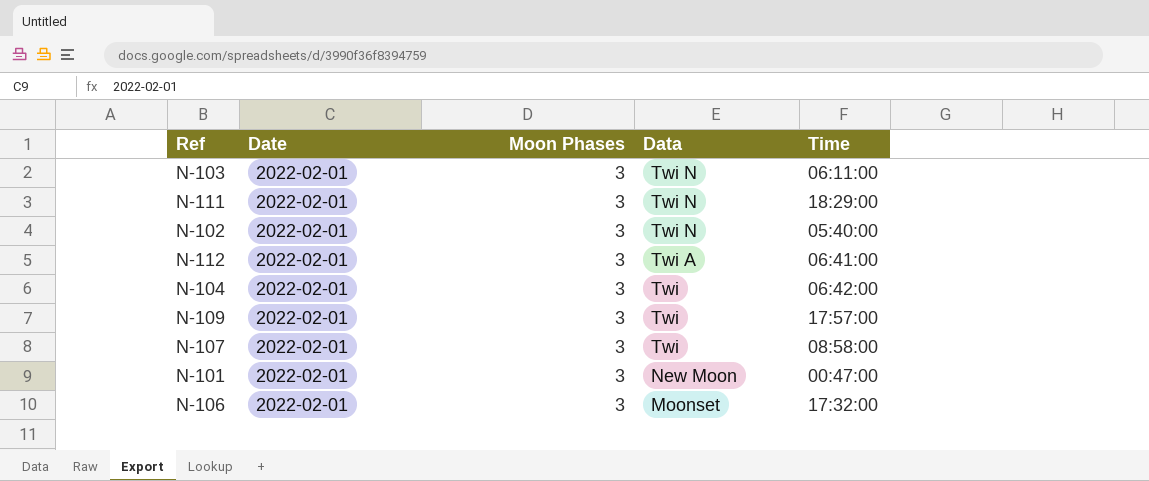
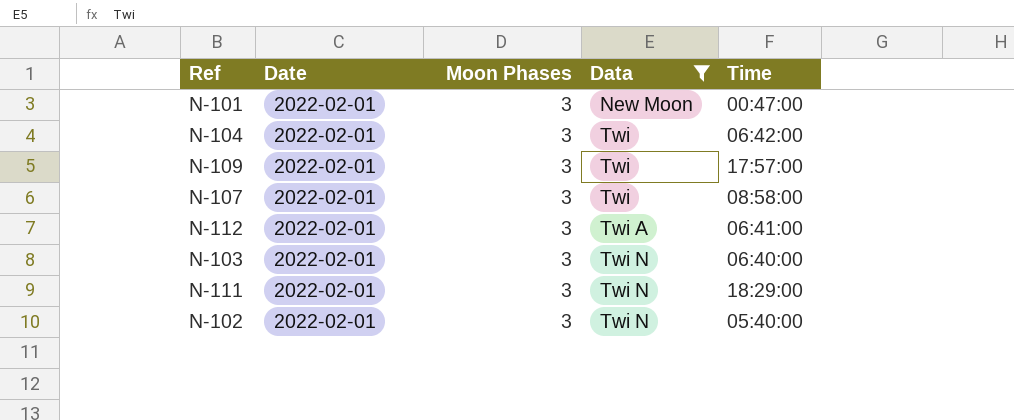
filter: none -> Data != Moonset
row order: Data descending -> Data ascending
N-103 | Time: 06:11:00 -> 06:40:00

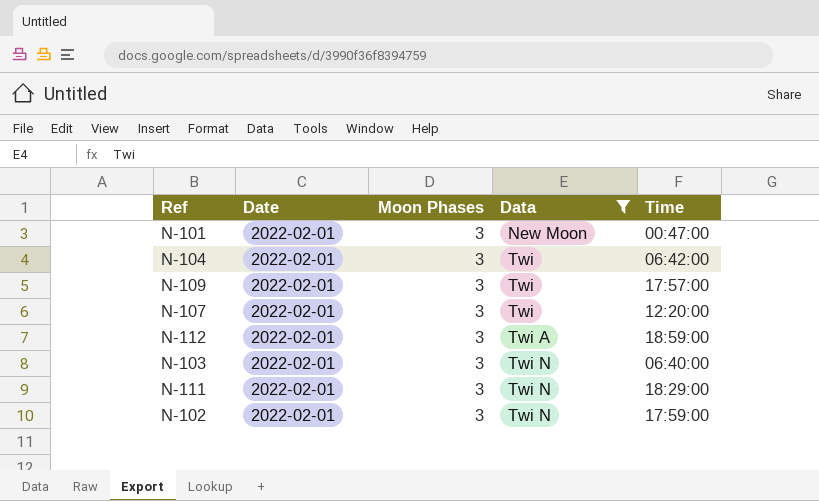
N-107 | Time: 08:58:00 -> 12:20:00
N-112 | Time: 06:41:00 -> 18:59:00
N-102 | Time: 05:40:00 -> 17:59:00

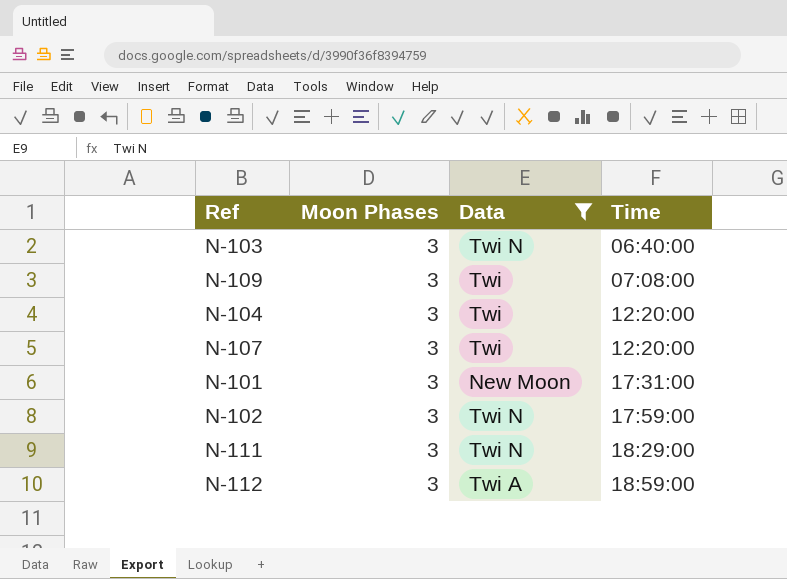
row order: Data ascending -> Time ascending
column Date | position: 2 -> none
N-109 | Time: 17:57:00 -> 07:08:00
N-104 | Time: 06:42:00 -> 12:20:00
N-101 | Time: 00:47:00 -> 17:31:00

